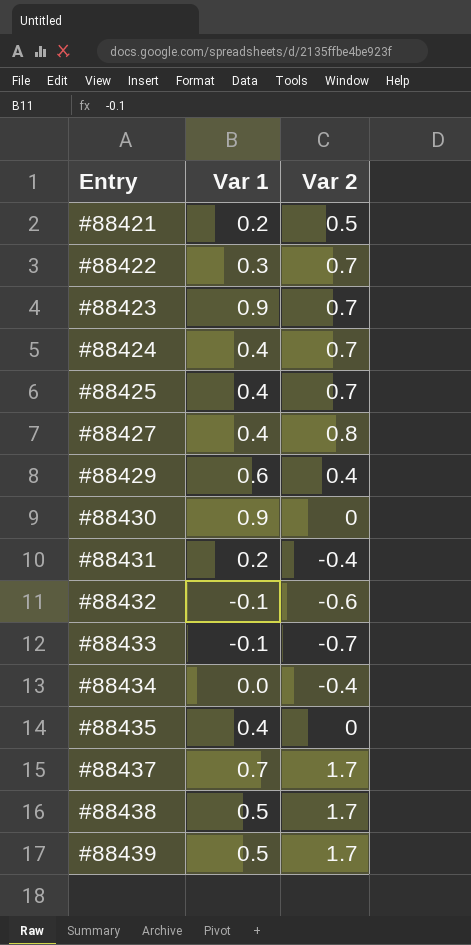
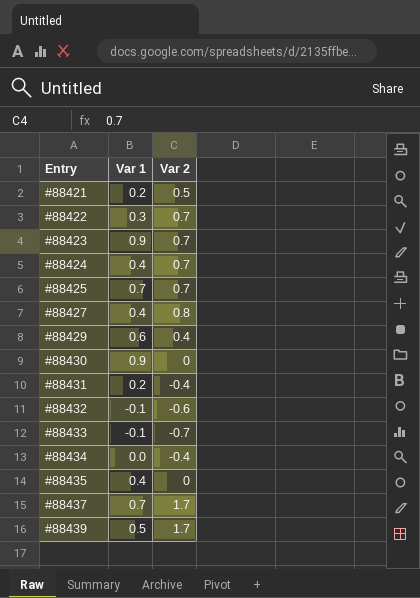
row #88438: 0.5 | 1.7 -> none
#88425 | Var 1: 0.4 -> 0.7

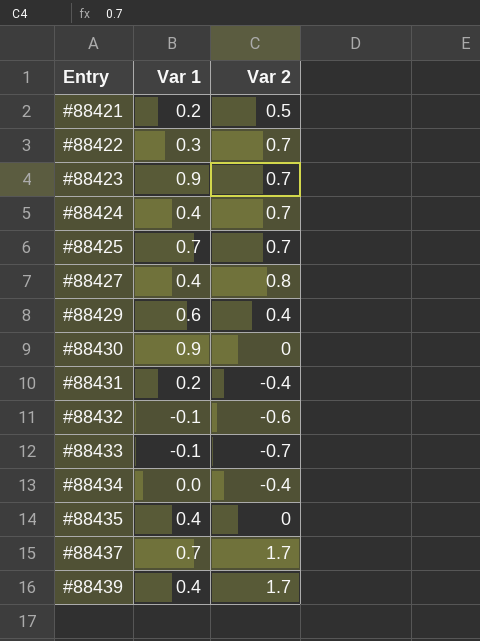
#88439 | Var 1: 0.5 -> 0.4

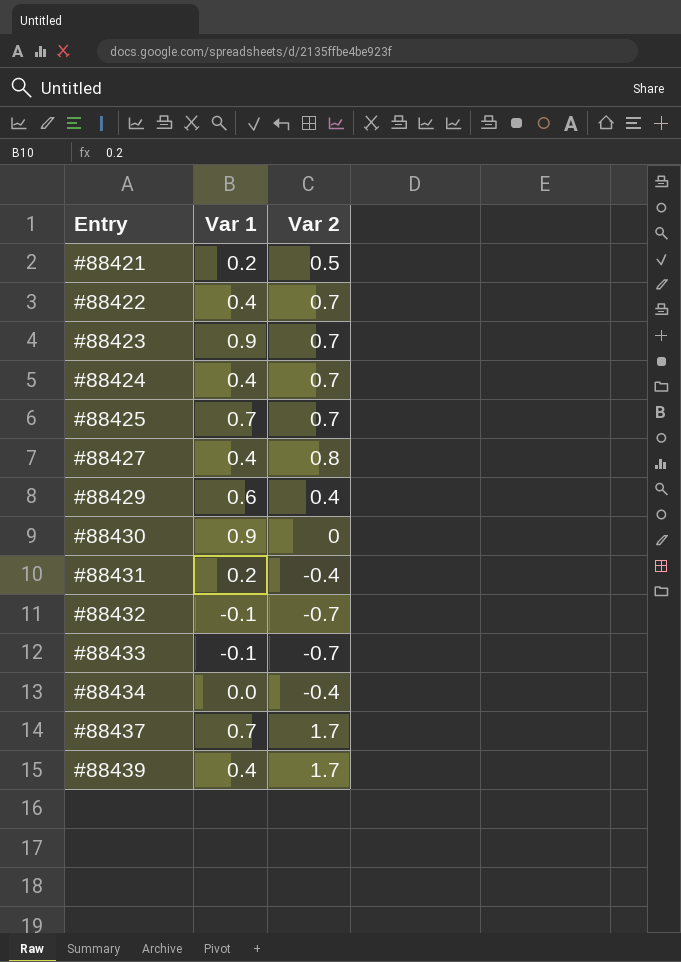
row #88435: 0.4 | 0 -> none
#88422 | Var 1: 0.3 -> 0.4
#88432 | Var 2: -0.6 -> -0.7

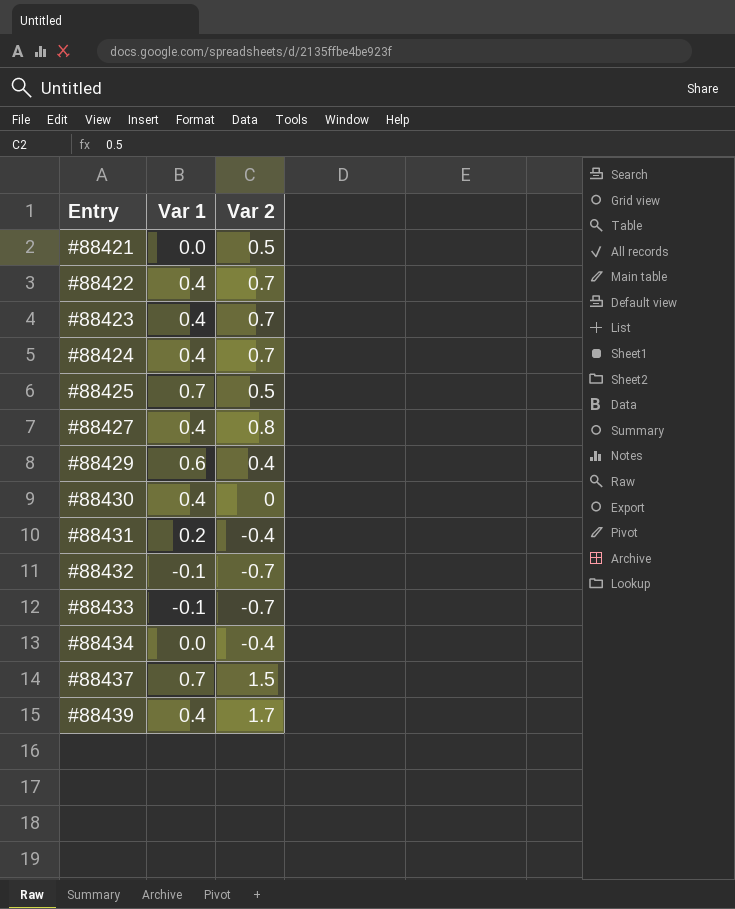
#88421 | Var 1: 0.2 -> 0.0
#88423 | Var 1: 0.9 -> 0.4
#88425 | Var 2: 0.7 -> 0.5
#88430 | Var 1: 0.9 -> 0.4
#88437 | Var 2: 1.7 -> 1.5

